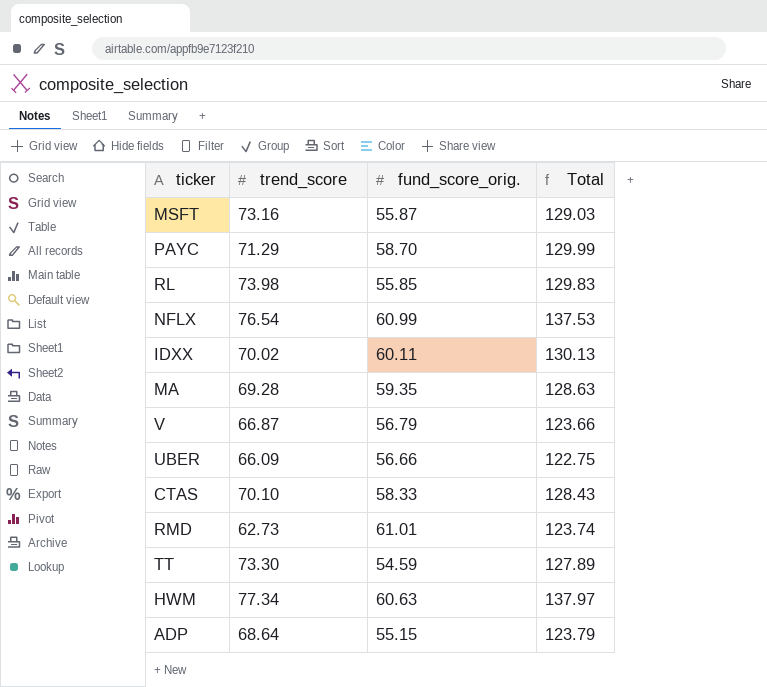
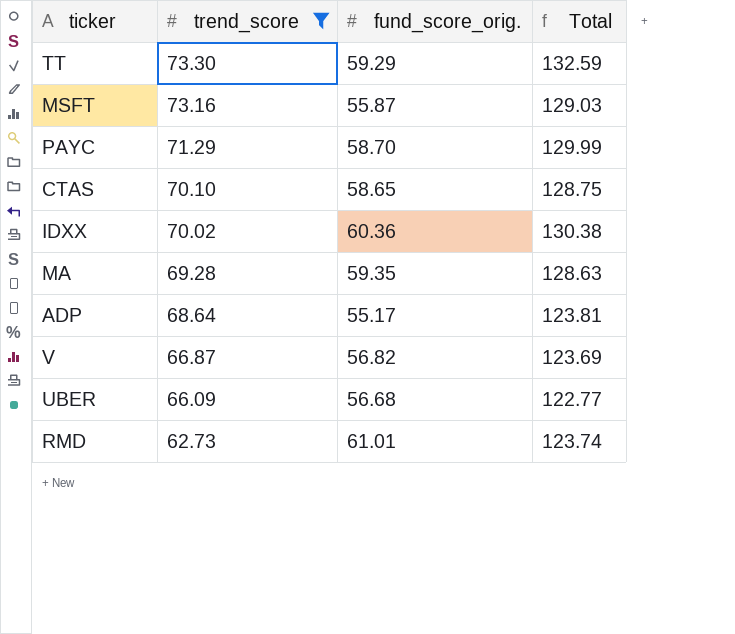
filter: none -> trend_score <= 73.30
row order: none -> trend_score descending
TT | fund_score_orig.: 54.59 -> 59.29
TT | Total: 127.89 -> 132.59
CTAS | fund_score_orig.: 58.33 -> 58.65
CTAS | Total: 128.43 -> 128.75
IDXX | fund_score_orig.: 60.11 -> 60.36
IDXX | Total: 130.13 -> 130.38
ADP | fund_score_orig.: 55.15 -> 55.17
ADP | Total: 123.79 -> 123.81
V | fund_score_orig.: 56.79 -> 56.82
V | Total: 123.66 -> 123.69
UBER | fund_score_orig.: 56.66 -> 56.68
UBER | Total: 122.75 -> 122.77

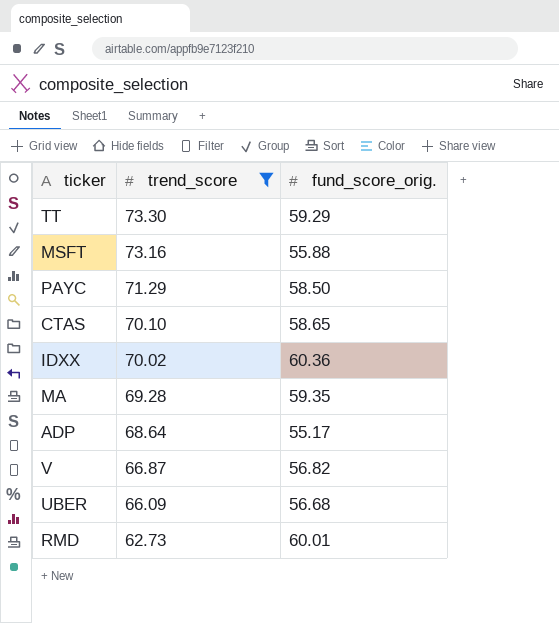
column Total | formula: [trend_score] + [fund_score_orig.] -> none
MSFT | fund_score_orig.: 55.87 -> 55.88
PAYC | fund_score_orig.: 58.70 -> 58.50
RMD | fund_score_orig.: 61.01 -> 60.01

